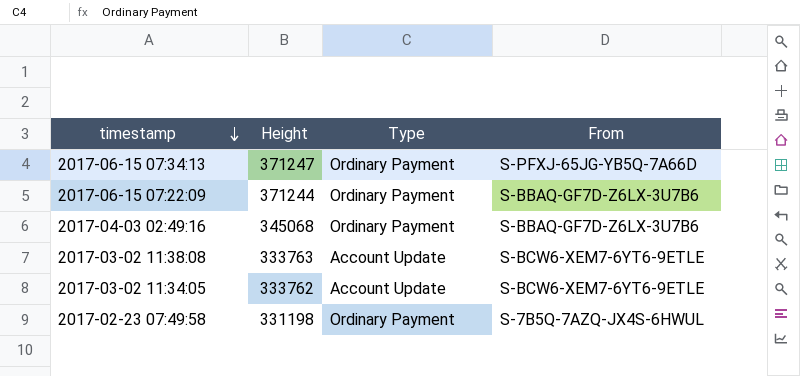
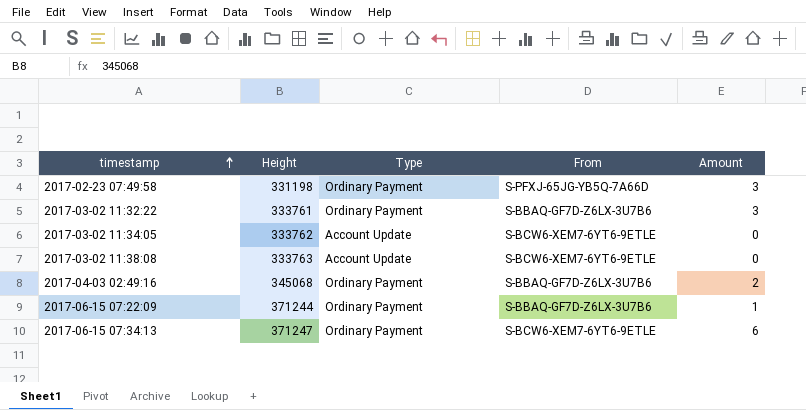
row order: timestamp descending -> timestamp ascending
column Amount | position: none -> 5
2017-02-23 07:49:58 | From: S-7B5Q-7AZQ-JX4S-6HWUL -> S-PFXJ-65JG-YB5Q-7A66D
row 2017-03-02 11:32:22: none -> 333761 | Ordinary Payment | S-BBAQ-GF7D-Z6LX-3U7B6 | 3
2017-06-15 07:34:13 | From: S-PFXJ-65JG-YB5Q-7A66D -> S-BCW6-XEM7-6YT6-9ETLE

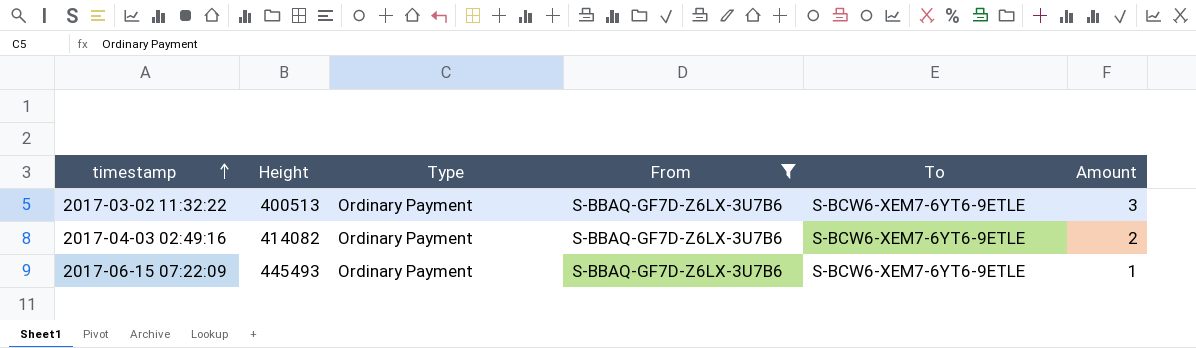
filter: none -> From = S-BBAQ-GF7D-Z6LX-3U7B6
column To | position: none -> 5
2017-03-02 11:32:22 | Height: 333761 -> 400513
2017-04-03 02:49:16 | Height: 345068 -> 414082
2017-06-15 07:22:09 | Height: 371244 -> 445493

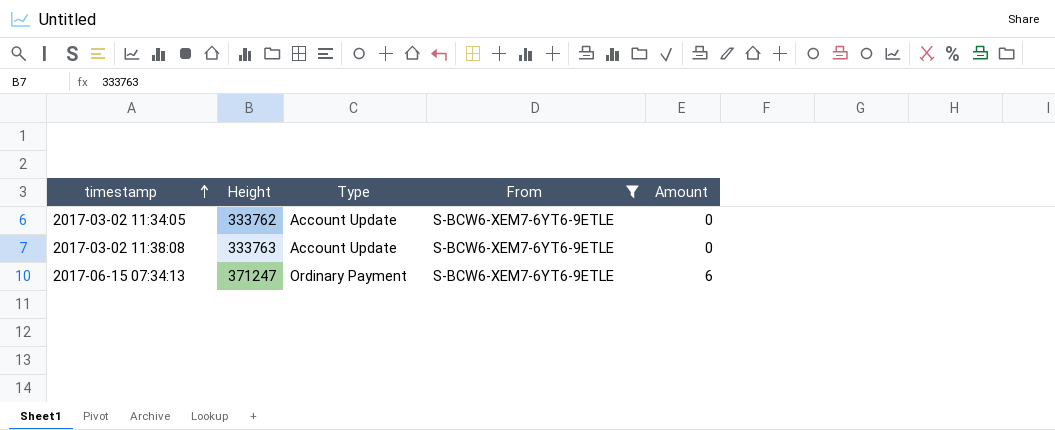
filter: From = S-BBAQ-GF7D-Z6LX-3U7B6 -> From = S-BCW6-XEM7-6YT6-9ETLE
column To | position: 5 -> none

